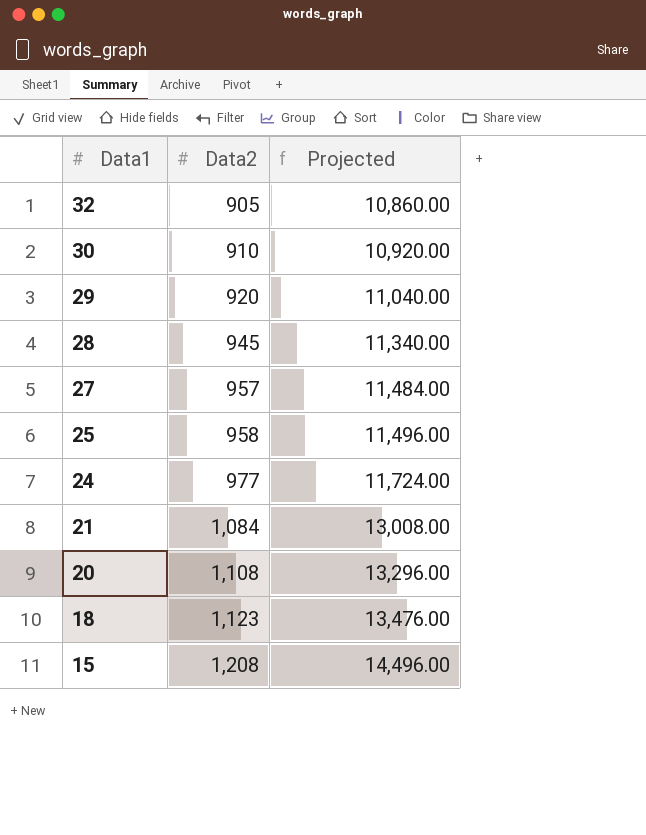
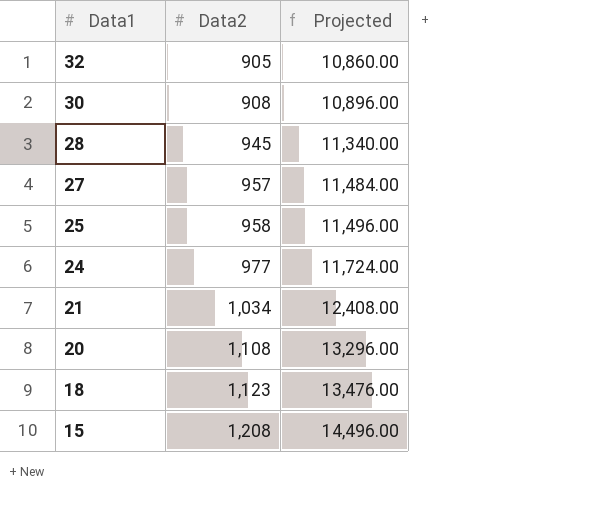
row 29: 920 | 11,040.00 -> none
30 | Data2: 910 -> 908
30 | Projected: 10,920.00 -> 10,896.00
21 | Data2: 1,084 -> 1,034
21 | Projected: 13,008.00 -> 12,408.00

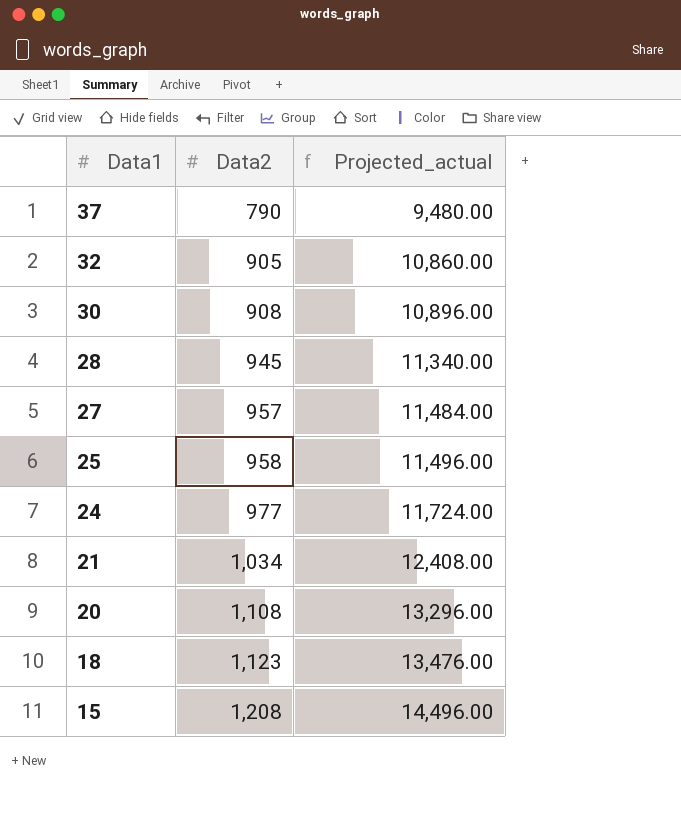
column name: Projected -> Projected_actual
row 37: none -> 790 | 9,480.00

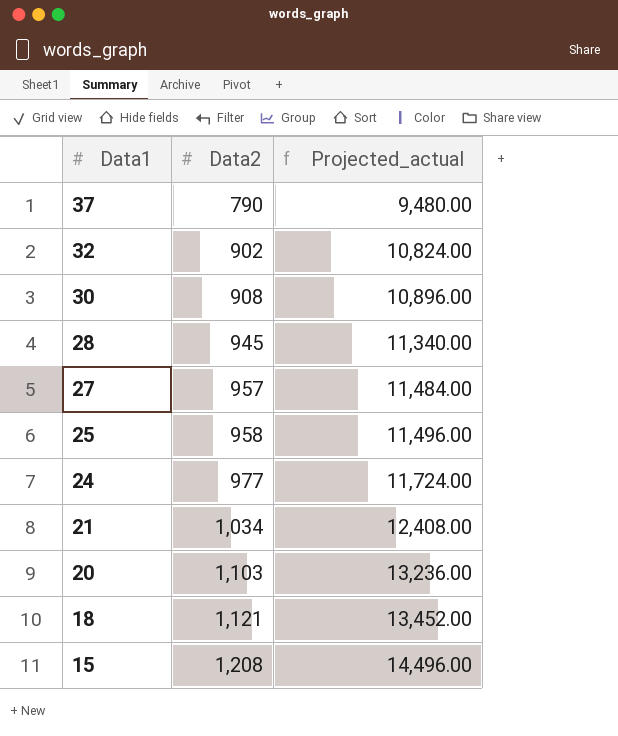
32 | Data2: 905 -> 902
32 | Projected_actual: 10,860.00 -> 10,824.00
20 | Data2: 1,108 -> 1,103
20 | Projected_actual: 13,296.00 -> 13,236.00
18 | Data2: 1,123 -> 1,121
18 | Projected_actual: 13,476.00 -> 13,452.00

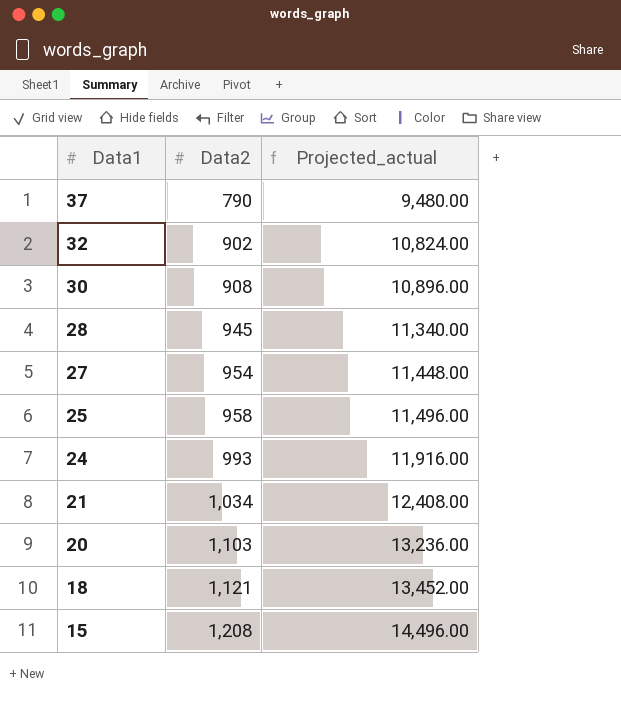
27 | Data2: 957 -> 954
27 | Projected_actual: 11,484.00 -> 11,448.00
24 | Data2: 977 -> 993
24 | Projected_actual: 11,724.00 -> 11,916.00

